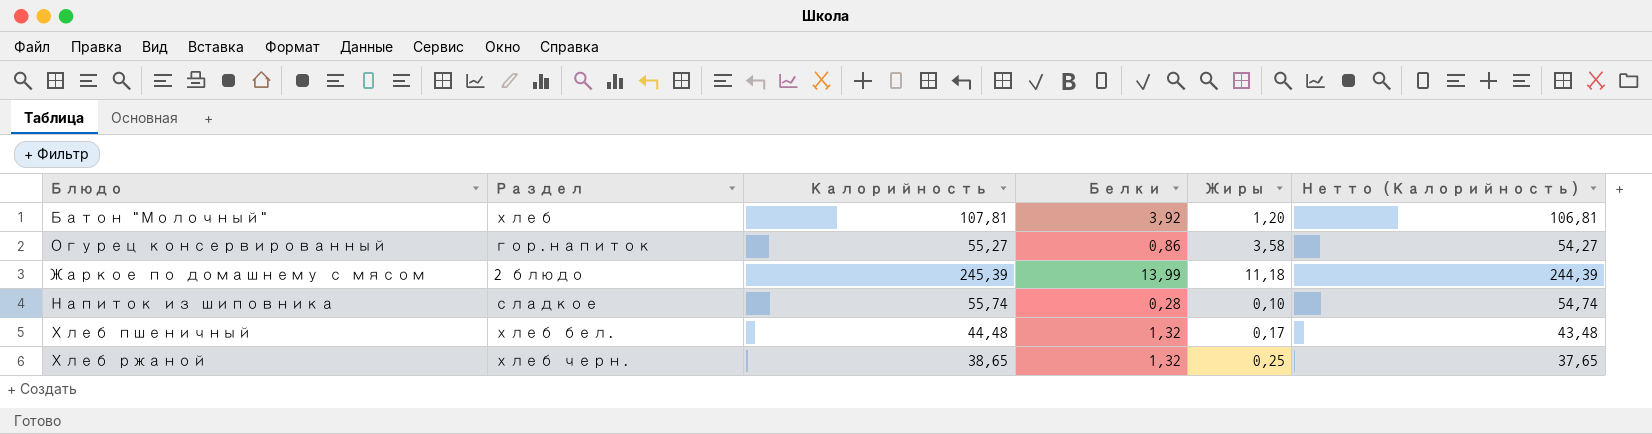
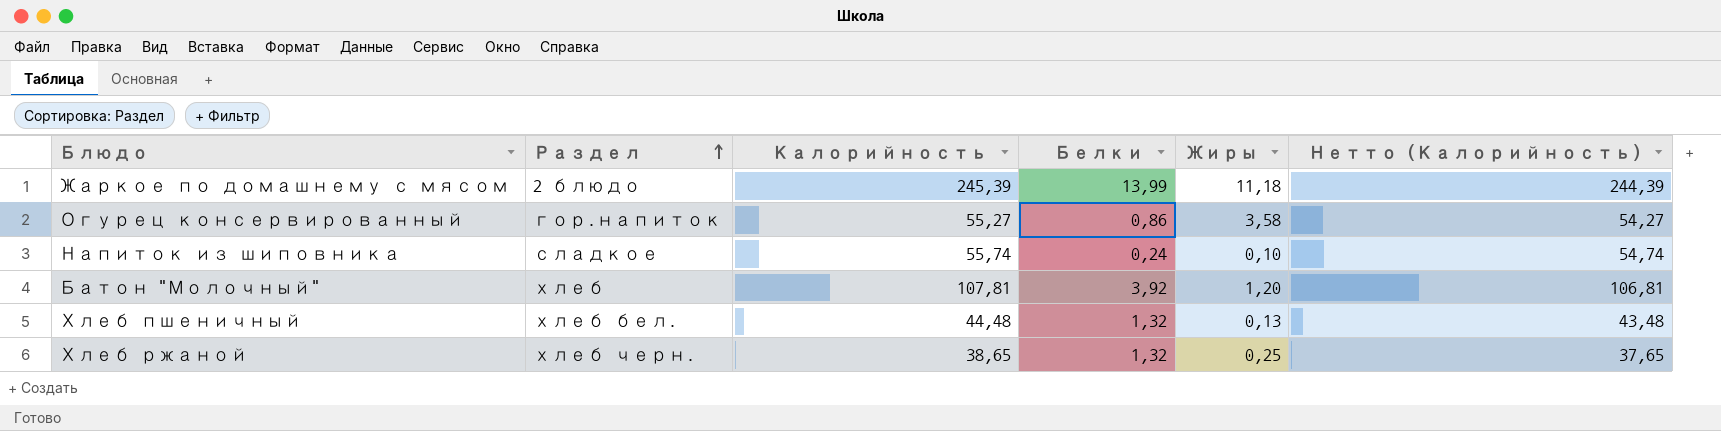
row order: none -> Раздел ascending
Напиток из шиповника | Белки: 0,28 -> 0,24
Хлеб пшеничный | Жиры: 0,17 -> 0,13

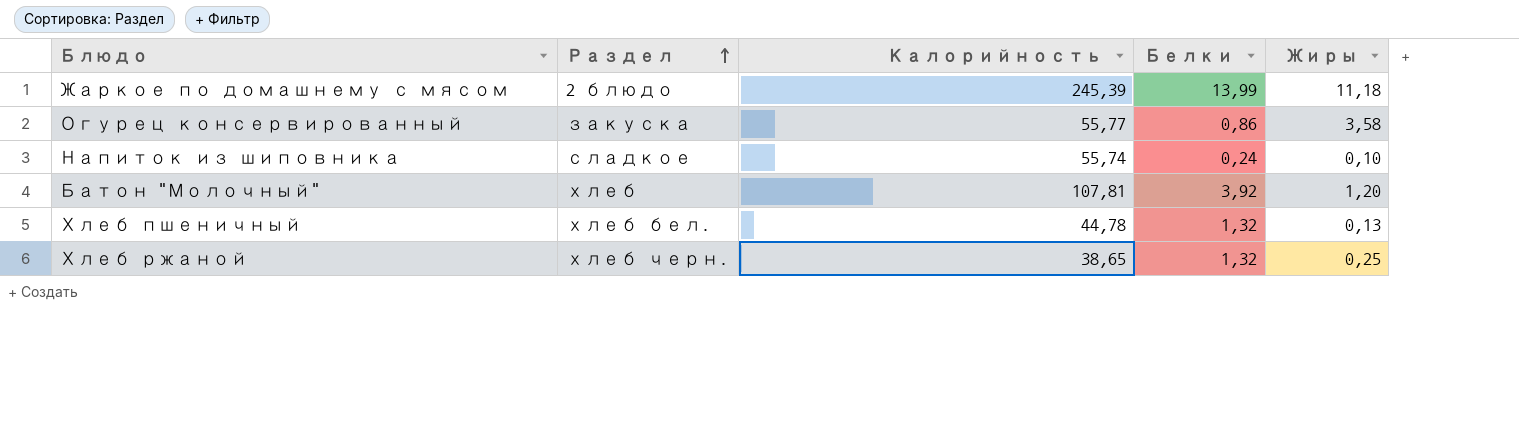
column Нетто (Калорийность) | formula: [Калорийность] - 1 -> none
Огурец консервированный | Раздел: гор.напиток -> закуска
Огурец консервированный | Калорийность: 55,27 -> 55,77
Хлеб пшеничный | Калорийность: 44,48 -> 44,78

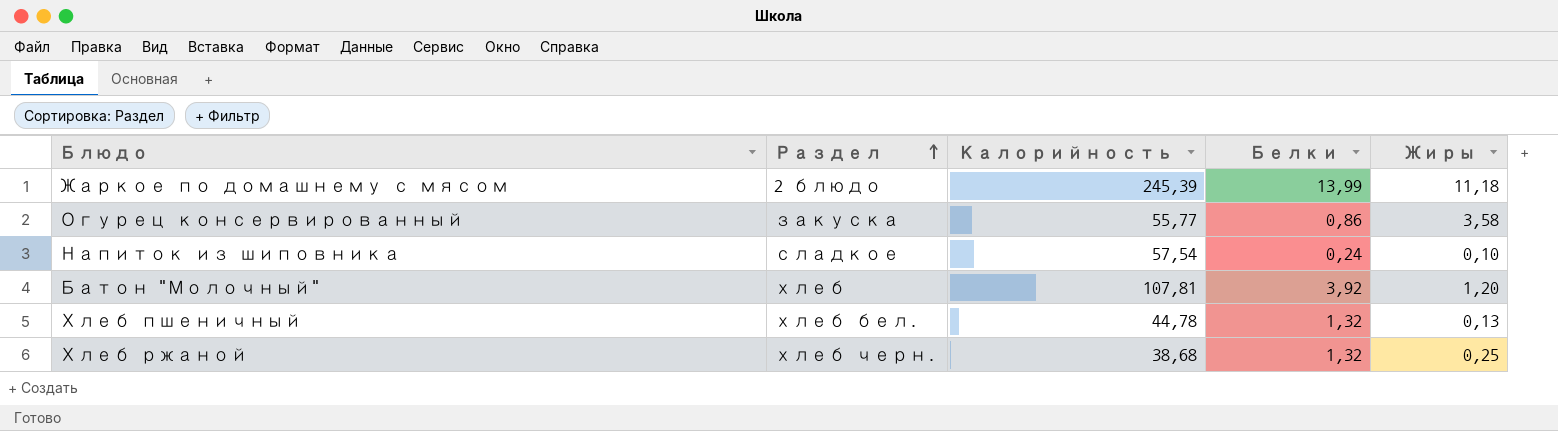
Напиток из шиповника | Калорийность: 55,74 -> 57,54
Хлеб ржаной | Калорийность: 38,65 -> 38,68

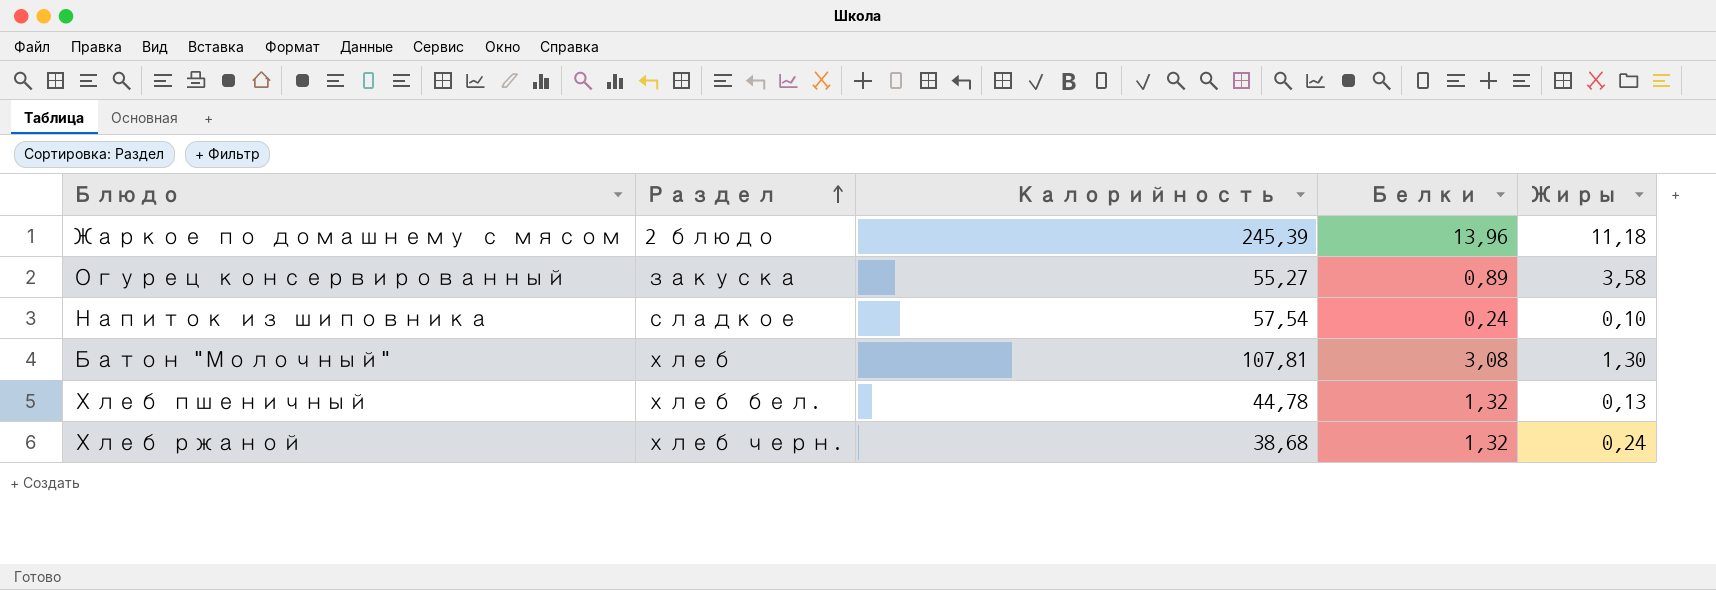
Жаркое по домашнему с мясом | Белки: 13,99 -> 13,96
Огурец консервированный | Калорийность: 55,77 -> 55,27
Огурец консервированный | Белки: 0,86 -> 0,89
Батон "Молочный" | Белки: 3,92 -> 3,08
Батон "Молочный" | Жиры: 1,20 -> 1,30
Хлеб ржаной | Жиры: 0,25 -> 0,24

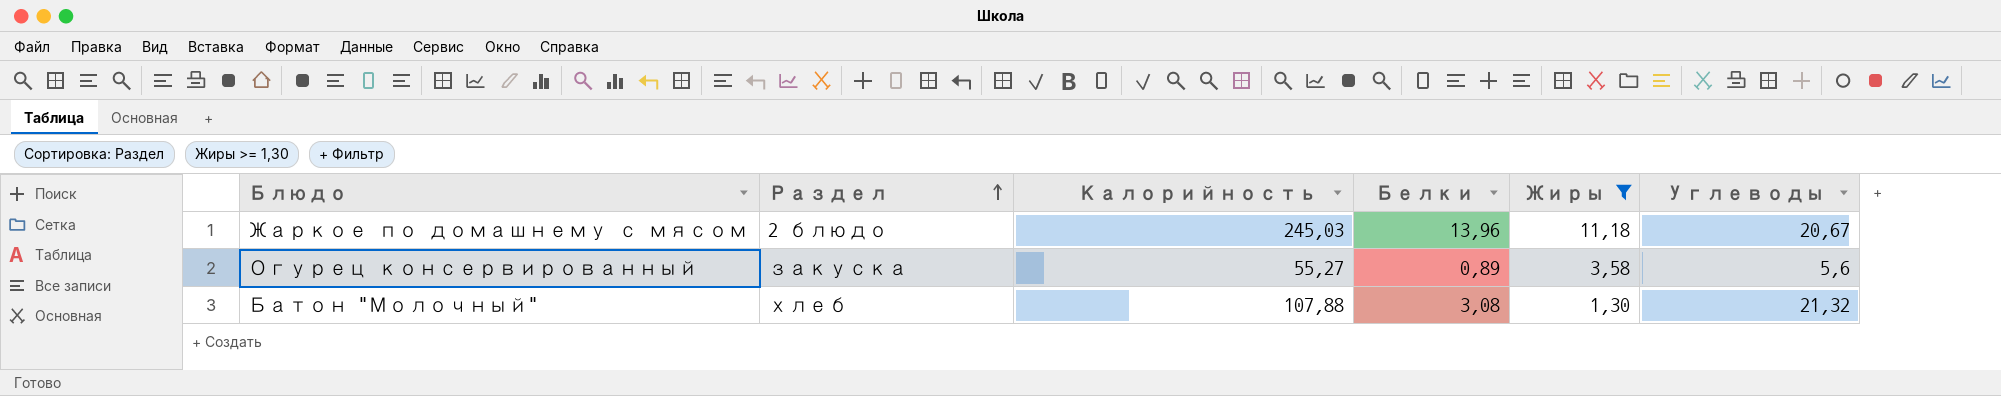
filter: none -> Жиры >= 1,30
column Углеводы | position: none -> 6
Жаркое по домашнему с мясом | Калорийность: 245,39 -> 245,03
Батон "Молочный" | Калорийность: 107,81 -> 107,88

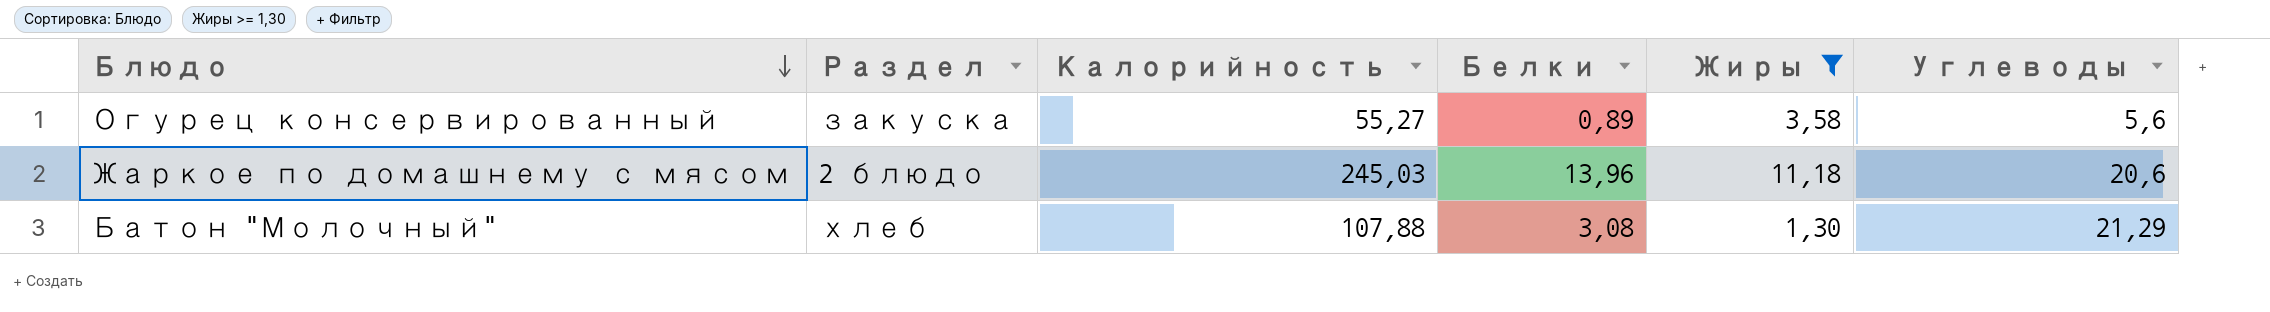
row order: Раздел ascending -> Блюдо descending
Жаркое по домашнему с мясом | Углеводы: 20,67 -> 20,6
Батон "Молочный" | Углеводы: 21,32 -> 21,29

